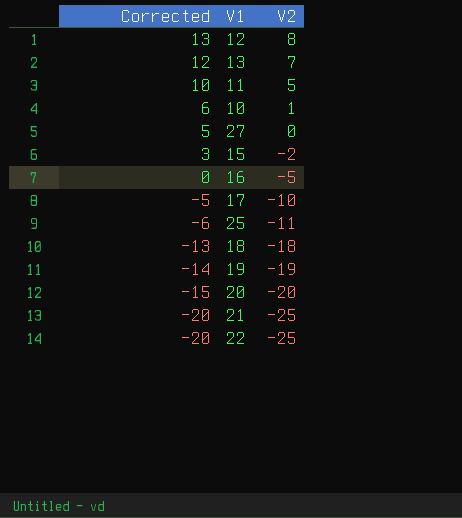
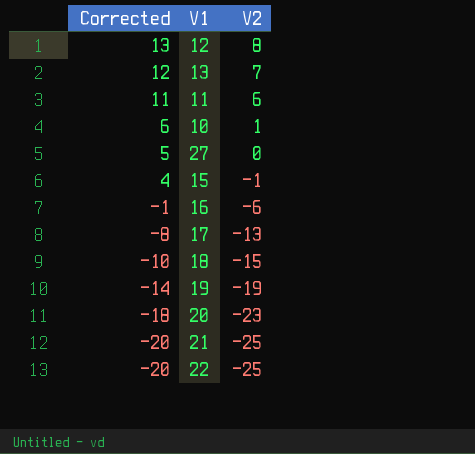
row 25: -6 | -11 -> none
11 | Corrected: 10 -> 11
11 | V2: 5 -> 6
15 | Corrected: 3 -> 4
15 | V2: -2 -> -1
16 | Corrected: 0 -> -1
16 | V2: -5 -> -6
17 | Corrected: -5 -> -8
17 | V2: -10 -> -13
18 | Corrected: -13 -> -10
18 | V2: -18 -> -15
20 | Corrected: -15 -> -18
20 | V2: -20 -> -23

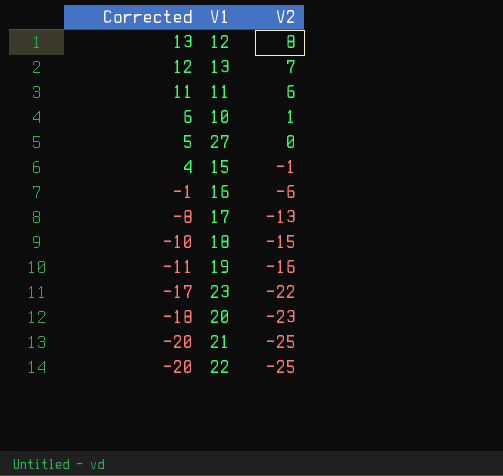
19 | Corrected: -14 -> -11
19 | V2: -19 -> -16
row 23: none -> -17 | -22

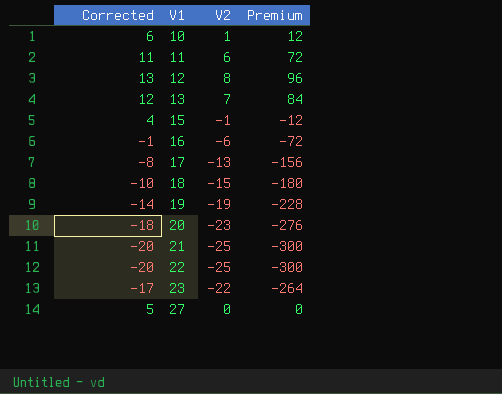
row order: Corrected descending -> V1 ascending
column Premium | formula: none -> [V2] * 12
19 | Corrected: -11 -> -14
19 | V2: -16 -> -19

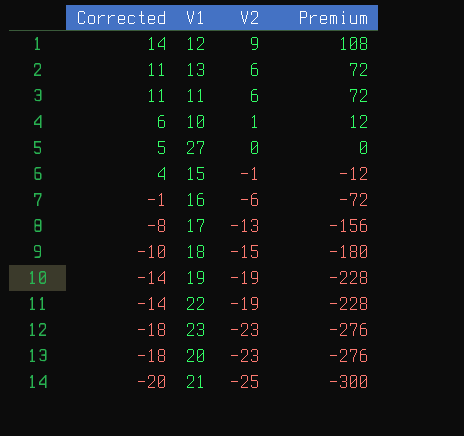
row order: V1 ascending -> Corrected descending
12 | Corrected: 13 -> 14
12 | V2: 8 -> 9
12 | Premium: 96 -> 108
13 | Corrected: 12 -> 11
13 | V2: 7 -> 6
13 | Premium: 84 -> 72
22 | Corrected: -20 -> -14
22 | V2: -25 -> -19
22 | Premium: -300 -> -228
23 | Corrected: -17 -> -18
23 | V2: -22 -> -23
23 | Premium: -264 -> -276

